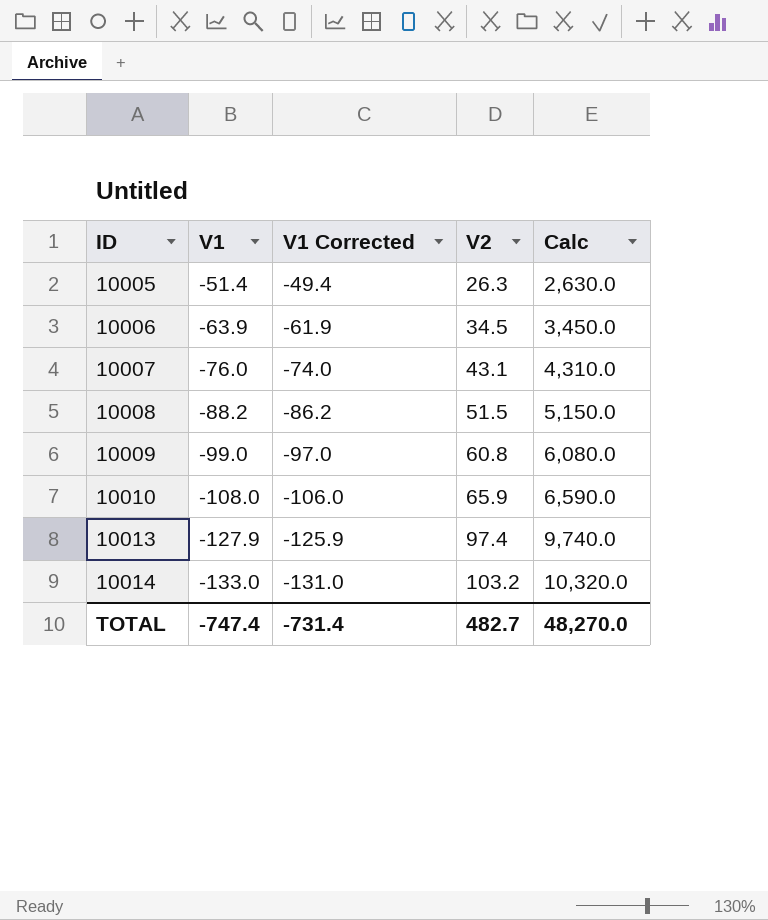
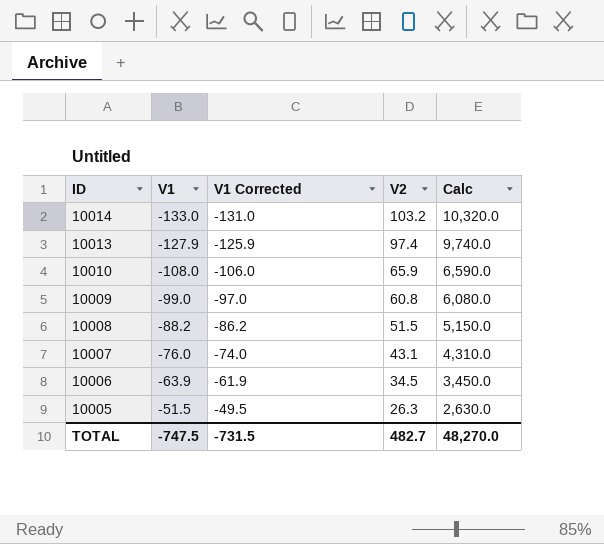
row order: ID ascending -> ID descending
10005 | V1: -51.4 -> -51.5
10005 | V1 Corrected: -49.4 -> -49.5
TOTAL | V1: -747.4 -> -747.5
TOTAL | V1 Corrected: -731.4 -> -731.5

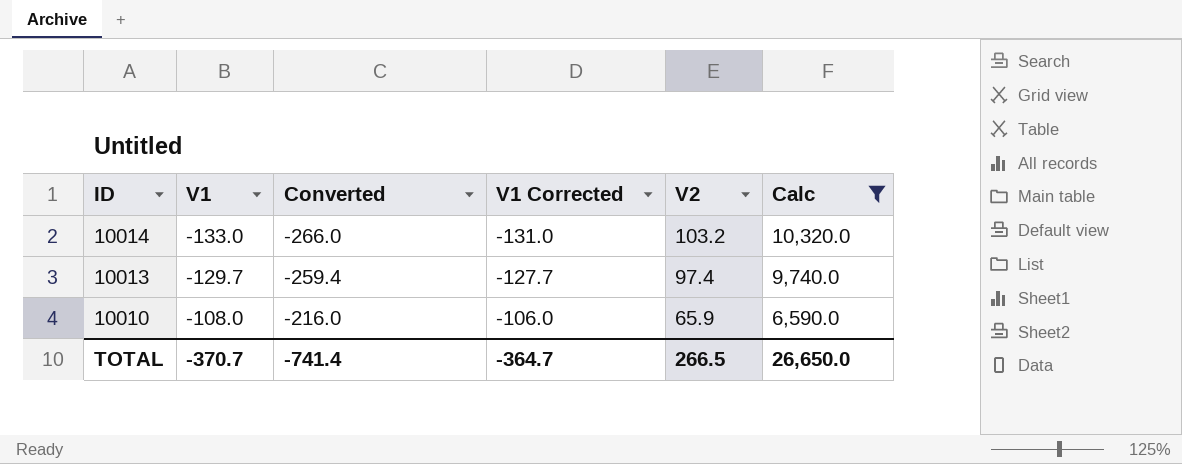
filter: none -> Calc >= 6,590.0
column Converted | formula: none -> [V1] * 2
10013 | V1: -127.9 -> -129.7
10013 | V1 Corrected: -125.9 -> -127.7
TOTAL | V1: -747.5 -> -370.7
TOTAL | V1 Corrected: -731.5 -> -364.7
TOTAL | V2: 482.7 -> 266.5
TOTAL | Calc: 48,270.0 -> 26,650.0

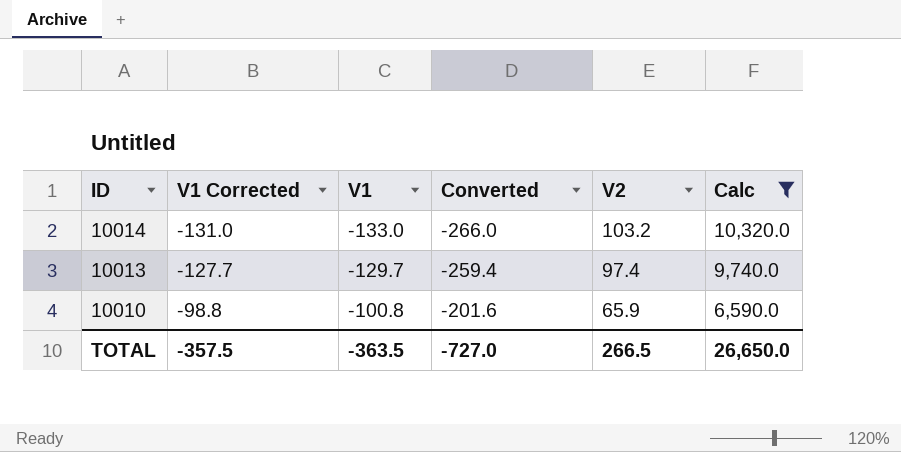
column V1 Corrected | position: 4 -> 2
10010 | V1 Corrected: -106.0 -> -98.8
10010 | V1: -108.0 -> -100.8
10010 | Converted: -216.0 -> -201.6
TOTAL | V1 Corrected: -364.7 -> -357.5
TOTAL | V1: -370.7 -> -363.5
TOTAL | Converted: -741.4 -> -727.0

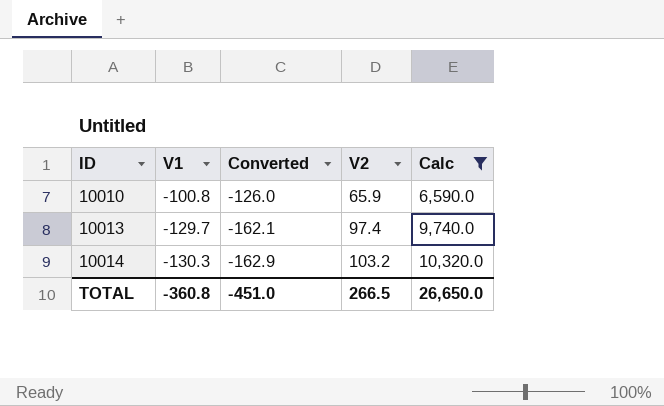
row order: ID descending -> ID ascending
column V1 Corrected | formula: [V1] + 2 -> none
column Converted | formula: [V1] * 2 -> [V1] * 1.25
10014 | V1: -133.0 -> -130.3
TOTAL | V1: -363.5 -> -360.8
TOTAL | Converted: -727.0 -> -451.0

